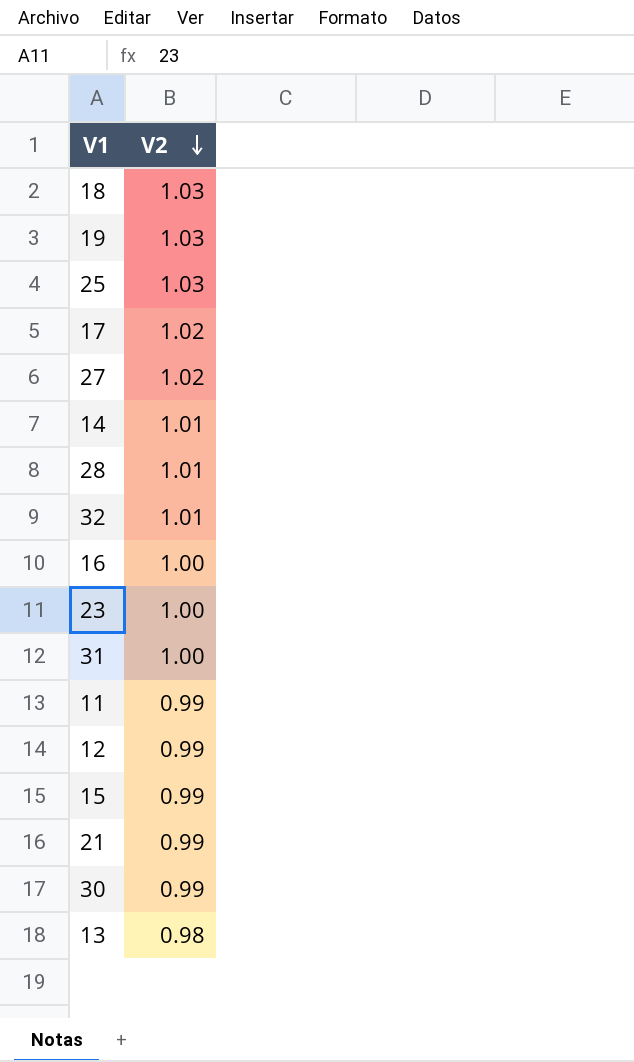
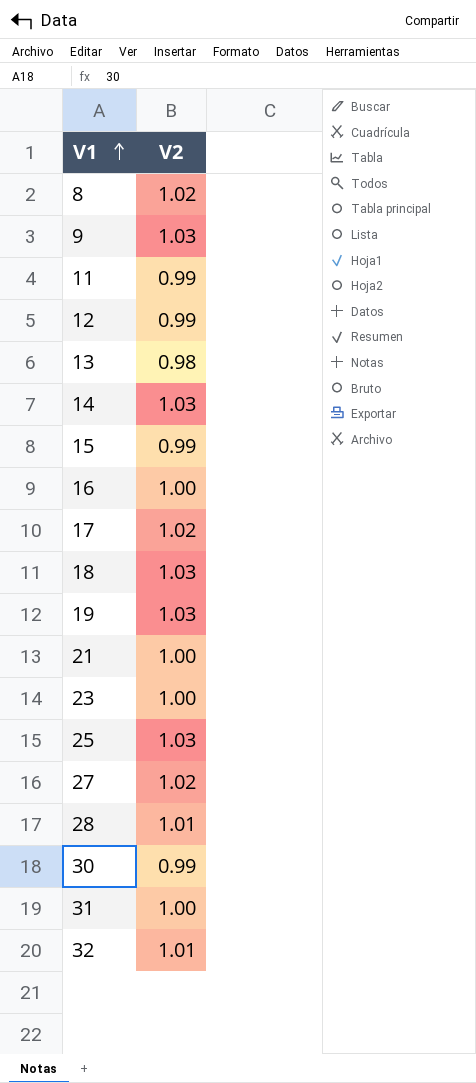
row order: V2 descending -> V1 ascending
row 8: none -> 1.02
row 9: none -> 1.03
14 | V2: 1.01 -> 1.03
21 | V2: 0.99 -> 1.00

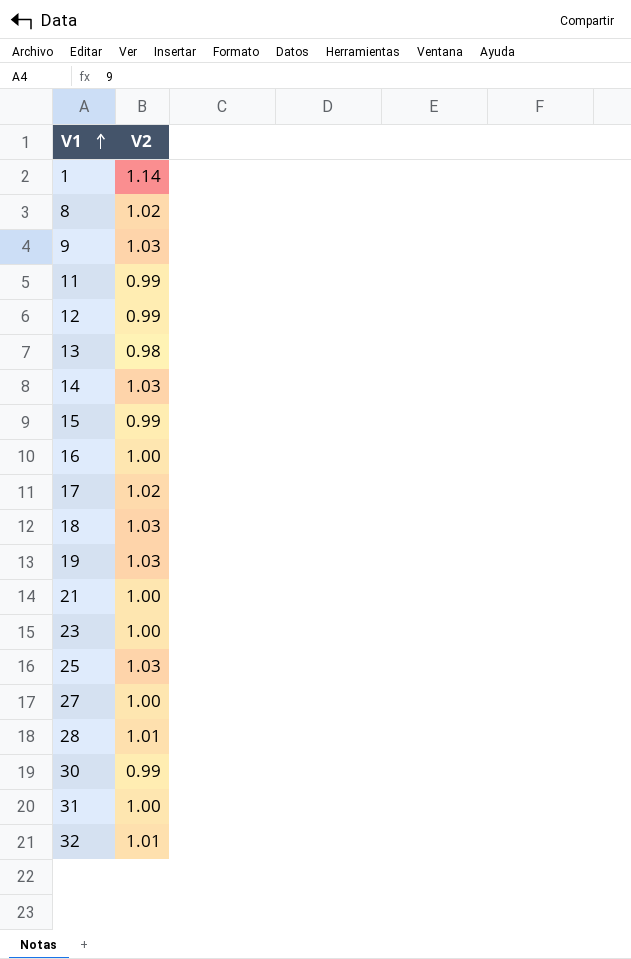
row 1: none -> 1.14
27 | V2: 1.02 -> 1.00

